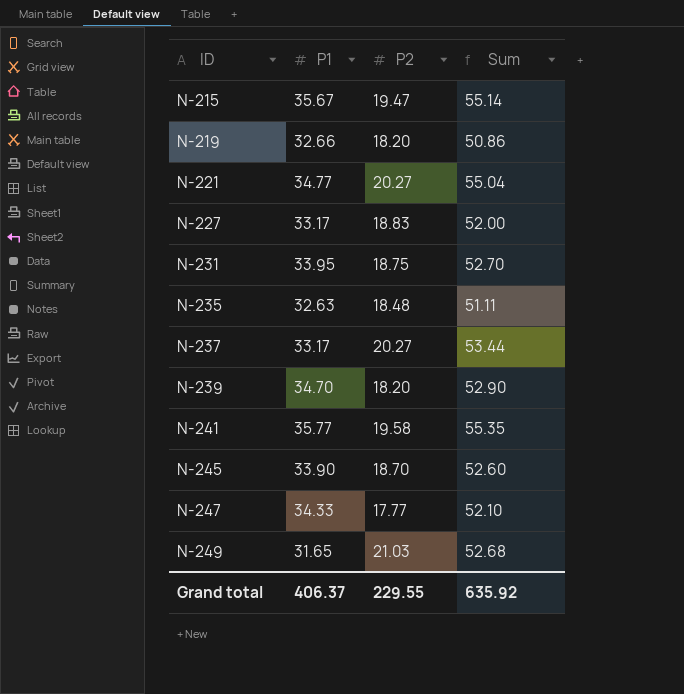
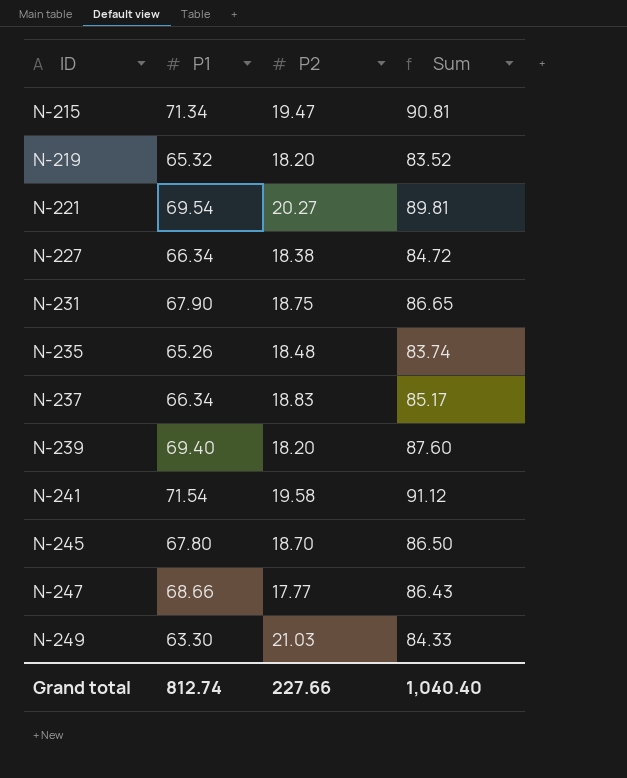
N-215 | P1: 35.67 -> 71.34
N-215 | Sum: 55.14 -> 90.81
N-219 | P1: 32.66 -> 65.32
N-219 | Sum: 50.86 -> 83.52
N-221 | P1: 34.77 -> 69.54
N-221 | Sum: 55.04 -> 89.81
N-227 | P1: 33.17 -> 66.34
N-227 | P2: 18.83 -> 18.38
N-227 | Sum: 52.00 -> 84.72
N-231 | P1: 33.95 -> 67.90
N-231 | Sum: 52.70 -> 86.65
N-235 | P1: 32.63 -> 65.26
N-235 | Sum: 51.11 -> 83.74
N-237 | P1: 33.17 -> 66.34
N-237 | P2: 20.27 -> 18.83
N-237 | Sum: 53.44 -> 85.17
N-239 | P1: 34.70 -> 69.40
N-239 | Sum: 52.90 -> 87.60
N-241 | P1: 35.77 -> 71.54
N-241 | Sum: 55.35 -> 91.12
N-245 | P1: 33.90 -> 67.80
N-245 | Sum: 52.60 -> 86.50
N-247 | P1: 34.33 -> 68.66
N-247 | Sum: 52.10 -> 86.43
N-249 | P1: 31.65 -> 63.30
N-249 | Sum: 52.68 -> 84.33
Grand total | P1: 406.37 -> 812.74
Grand total | P2: 229.55 -> 227.66
Grand total | Sum: 635.92 -> 1,040.40

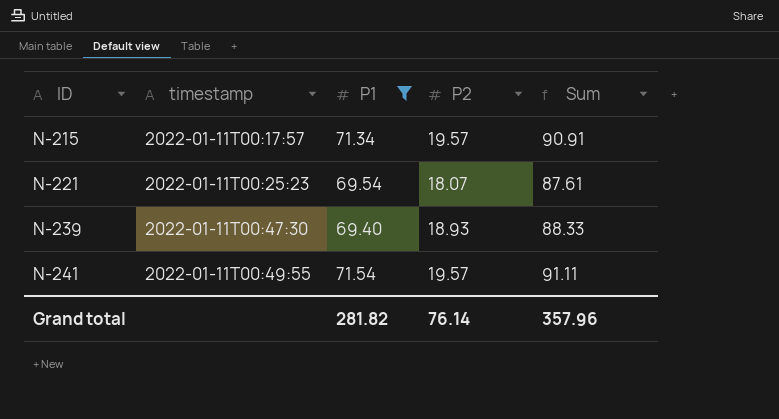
filter: none -> P1 >= 69.40
column timestamp | position: none -> 2
N-215 | P2: 19.47 -> 19.57
N-215 | Sum: 90.81 -> 90.91
N-221 | P2: 20.27 -> 18.07
N-221 | Sum: 89.81 -> 87.61
N-239 | P2: 18.20 -> 18.93
N-239 | Sum: 87.60 -> 88.33
N-241 | P2: 19.58 -> 19.57
N-241 | Sum: 91.12 -> 91.11
Grand total | P1: 812.74 -> 281.82
Grand total | P2: 227.66 -> 76.14
Grand total | Sum: 1,040.40 -> 357.96

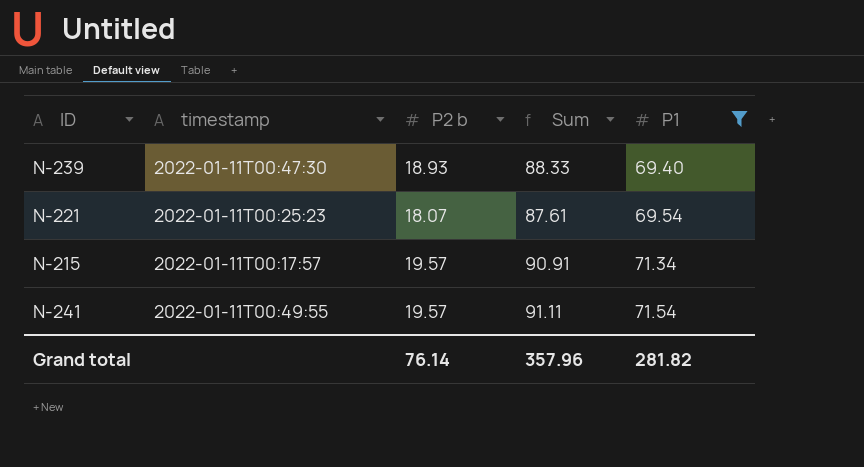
row order: ID ascending -> P1 ascending
column name: P2 -> P2 b
column P1 | position: 3 -> 5

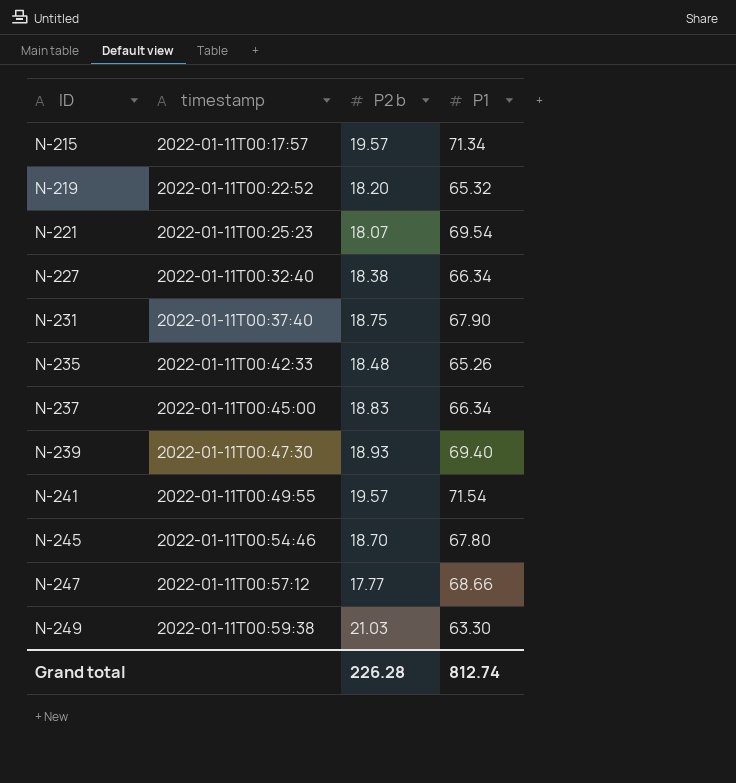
filter: P1 >= 69.40 -> none
row order: P1 ascending -> ID ascending
column Sum | formula: [P2 b] + [P1] -> none
Grand total | P2 b: 76.14 -> 226.28
Grand total | P1: 281.82 -> 812.74

